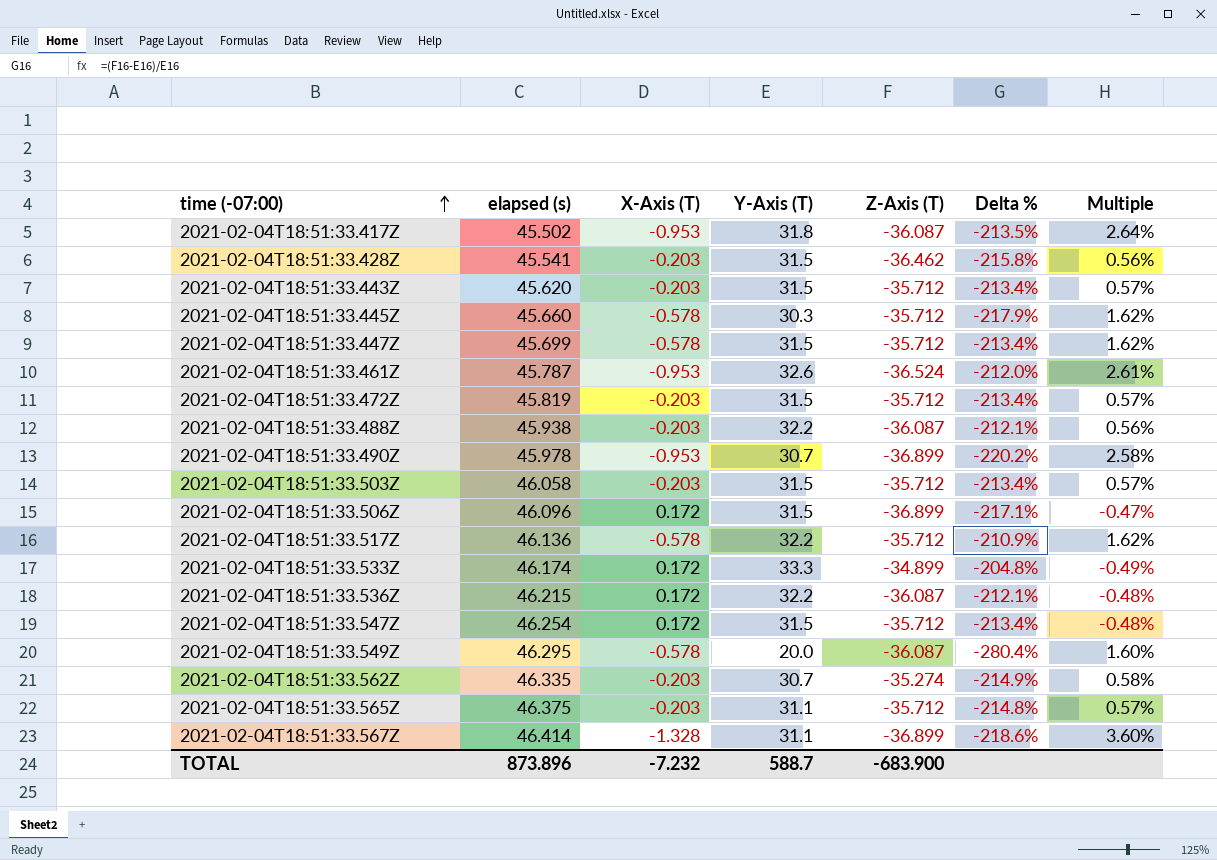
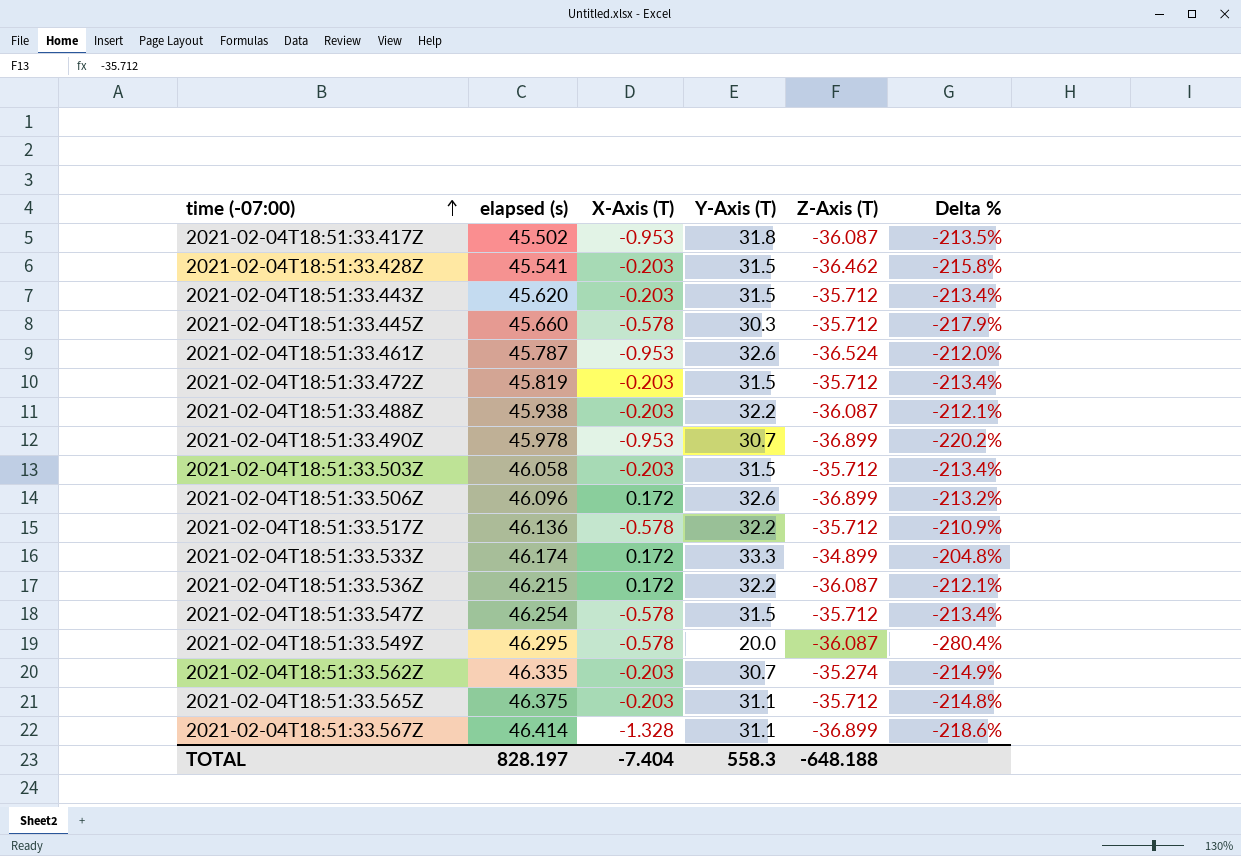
column Multiple | formula: [X-Axis (T)] / [Z-Axis (T)] -> none
row 2021-02-04T18:51:33.447Z: 45.699 | -0.578 | 31.5 | -35.712 | -213.4% | 1.62% -> none
2021-02-04T18:51:33.506Z | Y-Axis (T): 31.5 -> 32.6
2021-02-04T18:51:33.506Z | Delta %: -217.1% -> -213.2%
2021-02-04T18:51:33.547Z | X-Axis (T): 0.172 -> -0.578
TOTAL | elapsed (s): 873.896 -> 828.197
TOTAL | X-Axis (T): -7.232 -> -7.404
TOTAL | Y-Axis (T): 588.7 -> 558.3
TOTAL | Z-Axis (T): -683.900 -> -648.188

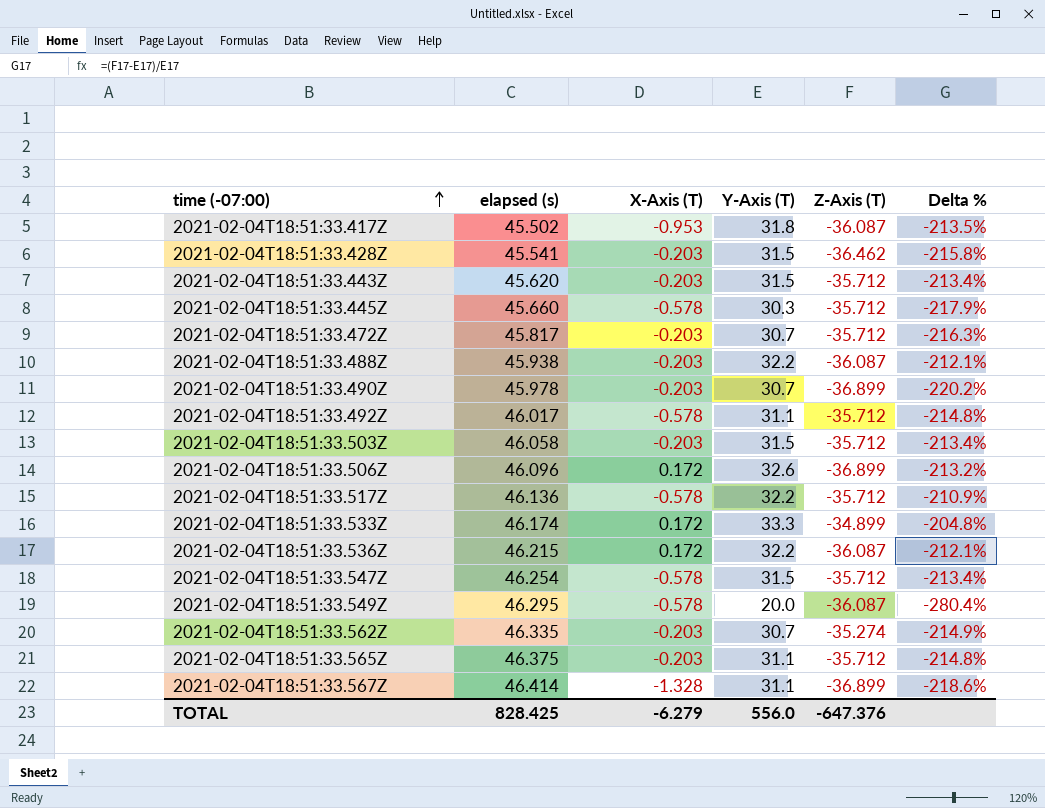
row 2021-02-04T18:51:33.461Z: 45.787 | -0.953 | 32.6 | -36.524 | -212.0% -> none
2021-02-04T18:51:33.472Z | elapsed (s): 45.819 -> 45.817
2021-02-04T18:51:33.472Z | Y-Axis (T): 31.5 -> 30.7
2021-02-04T18:51:33.472Z | Delta %: -213.4% -> -216.3%
2021-02-04T18:51:33.490Z | X-Axis (T): -0.953 -> -0.203
row 2021-02-04T18:51:33.492Z: none -> 46.017 | -0.578 | 31.1 | -35.712 | -214.8%
TOTAL | elapsed (s): 828.197 -> 828.425
TOTAL | X-Axis (T): -7.404 -> -6.279
TOTAL | Y-Axis (T): 558.3 -> 556.0
TOTAL | Z-Axis (T): -648.188 -> -647.376

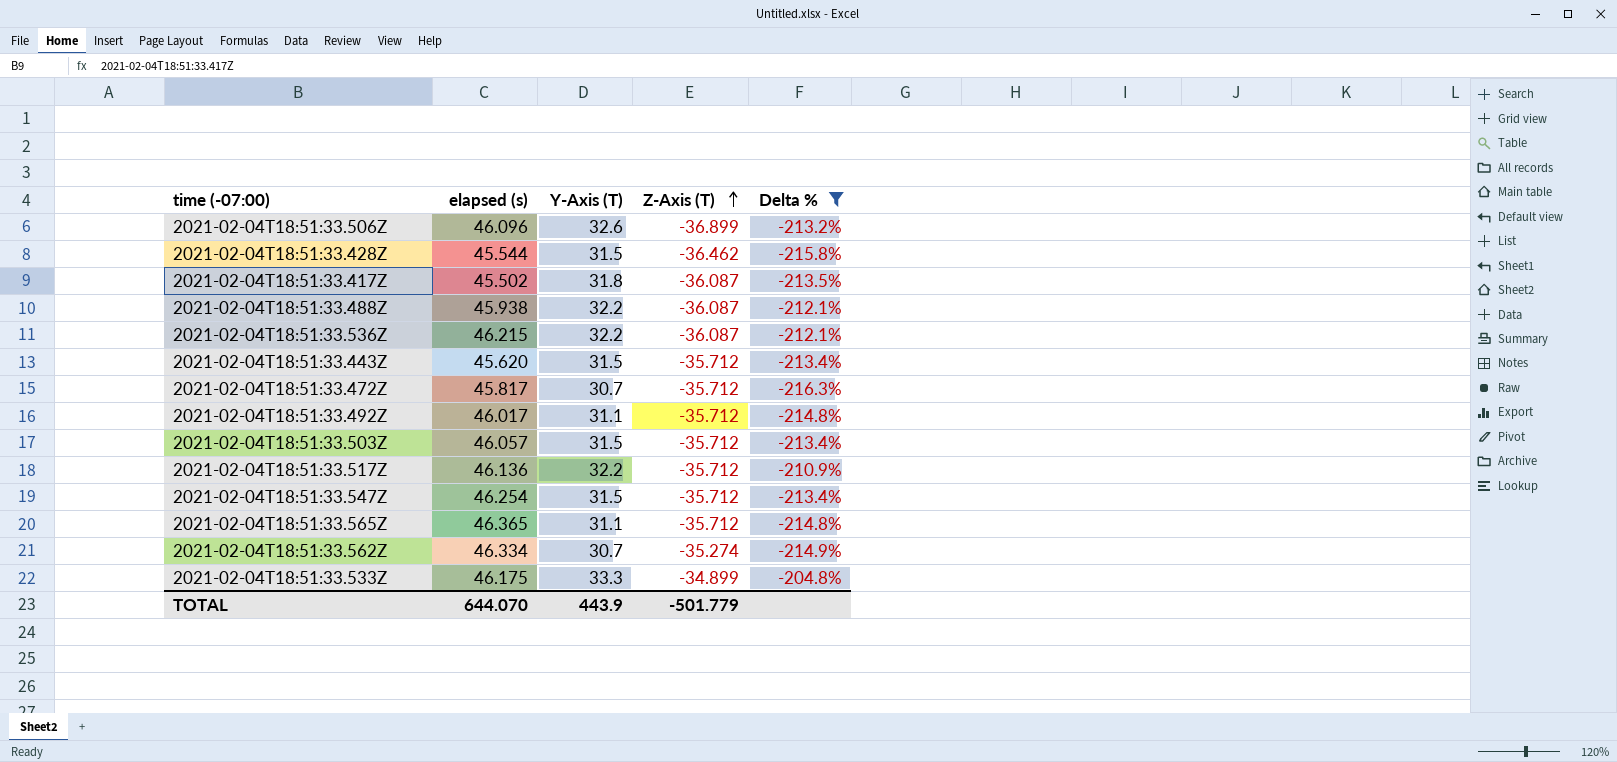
filter: none -> Delta % >= -216.3%
row order: time (-07:00) ascending -> Z-Axis (T) ascending
column X-Axis (T) | position: 3 -> none
2021-02-04T18:51:33.428Z | elapsed (s): 45.541 -> 45.544
2021-02-04T18:51:33.503Z | elapsed (s): 46.058 -> 46.057
2021-02-04T18:51:33.565Z | elapsed (s): 46.375 -> 46.365
2021-02-04T18:51:33.562Z | elapsed (s): 46.335 -> 46.334
2021-02-04T18:51:33.533Z | elapsed (s): 46.174 -> 46.175
TOTAL | elapsed (s): 828.425 -> 644.070
TOTAL | Y-Axis (T): 556.0 -> 443.9
TOTAL | Z-Axis (T): -647.376 -> -501.779

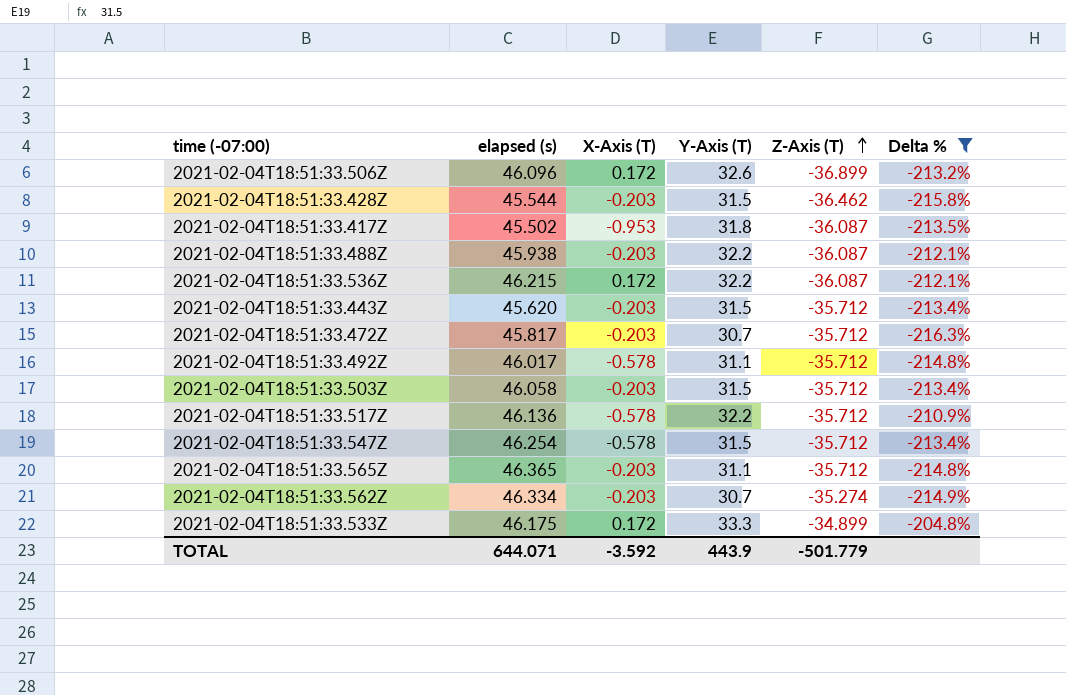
column X-Axis (T) | position: none -> 3
2021-02-04T18:51:33.503Z | elapsed (s): 46.057 -> 46.058
TOTAL | elapsed (s): 644.070 -> 644.071

